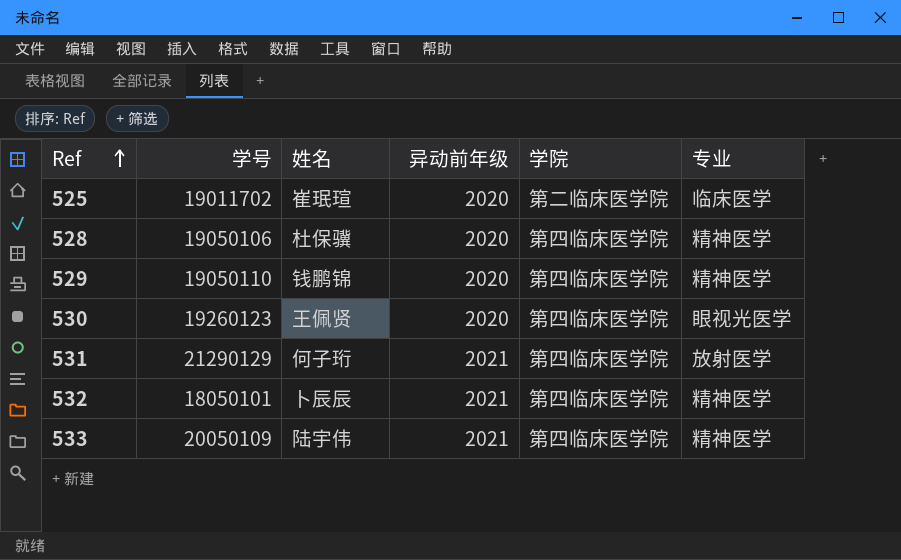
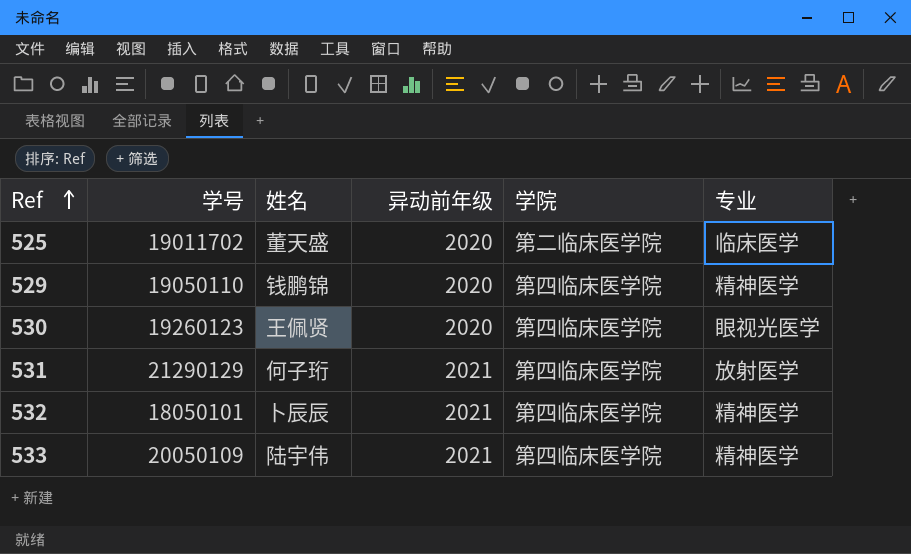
row 528: 19050106 | 杜保骥 | 2020 | 第四临床医学院 | 精神医学 -> none
525 | 姓名: 崔珉瑄 -> 董天盛

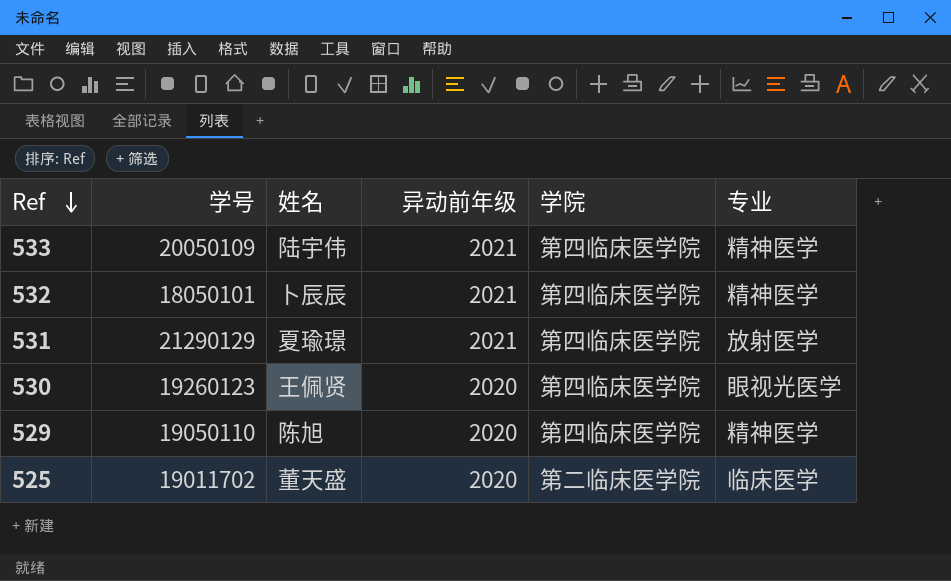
row order: Ref ascending -> Ref descending
531 | 姓名: 何子珩 -> 夏瑜璟
529 | 姓名: 钱鹏锦 -> 陈旭

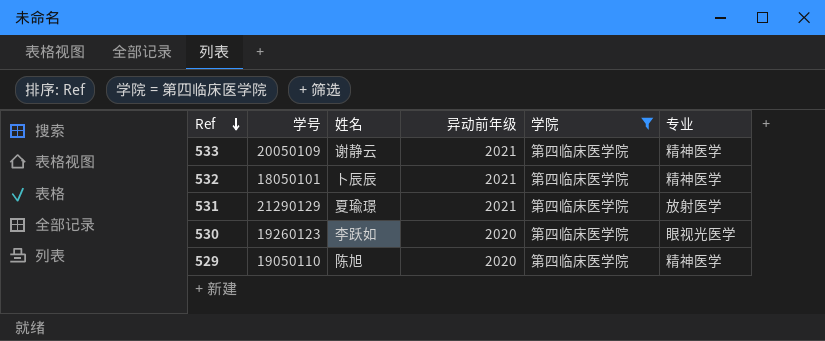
filter: none -> 学院 = 第四临床医学院
533 | 姓名: 陆宇伟 -> 谢静云
530 | 姓名: 王佩贤 -> 李跃如

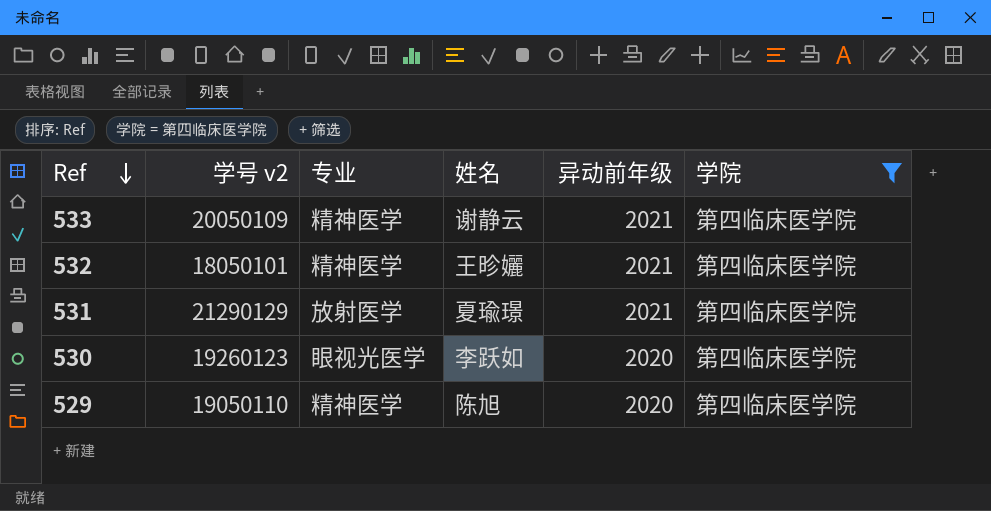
column name: 学号 -> 学号 v2
column 专业 | position: 6 -> 3
532 | 姓名: 卜辰辰 -> 王昣孋

